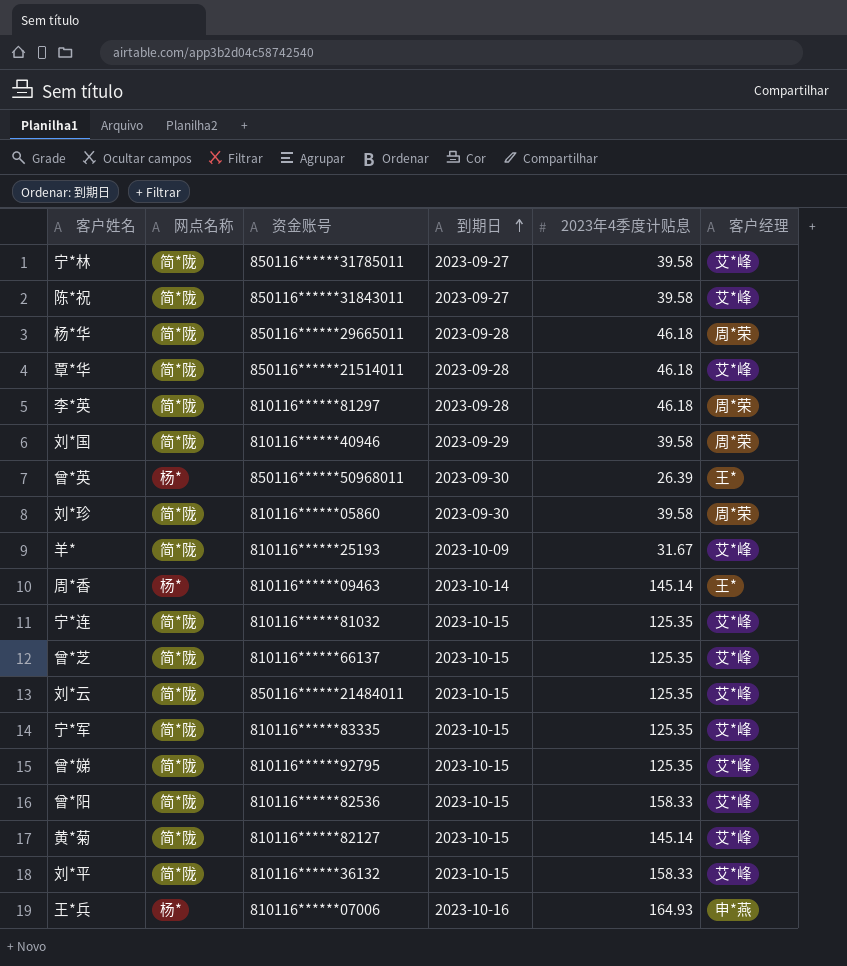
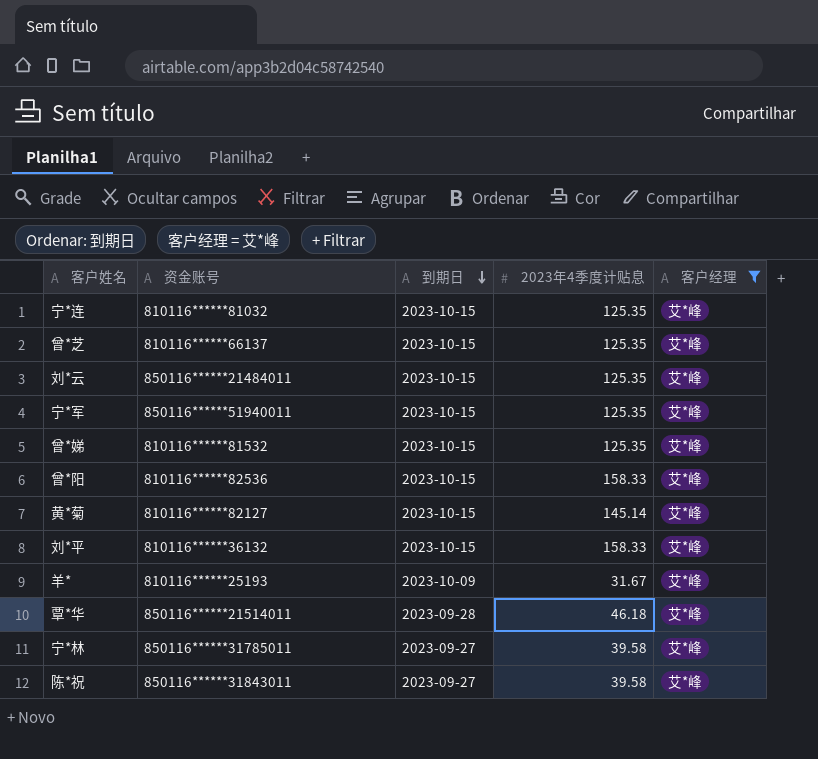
filter: none -> 客户经理 = 艾*峰
row order: 到期日 ascending -> 到期日 descending
column 网点名称 | position: 2 -> none
宁*军 | 资金账号: 810116******83335 -> 850116******51940011
曾*娣 | 资金账号: 810116******92795 -> 810116******81532

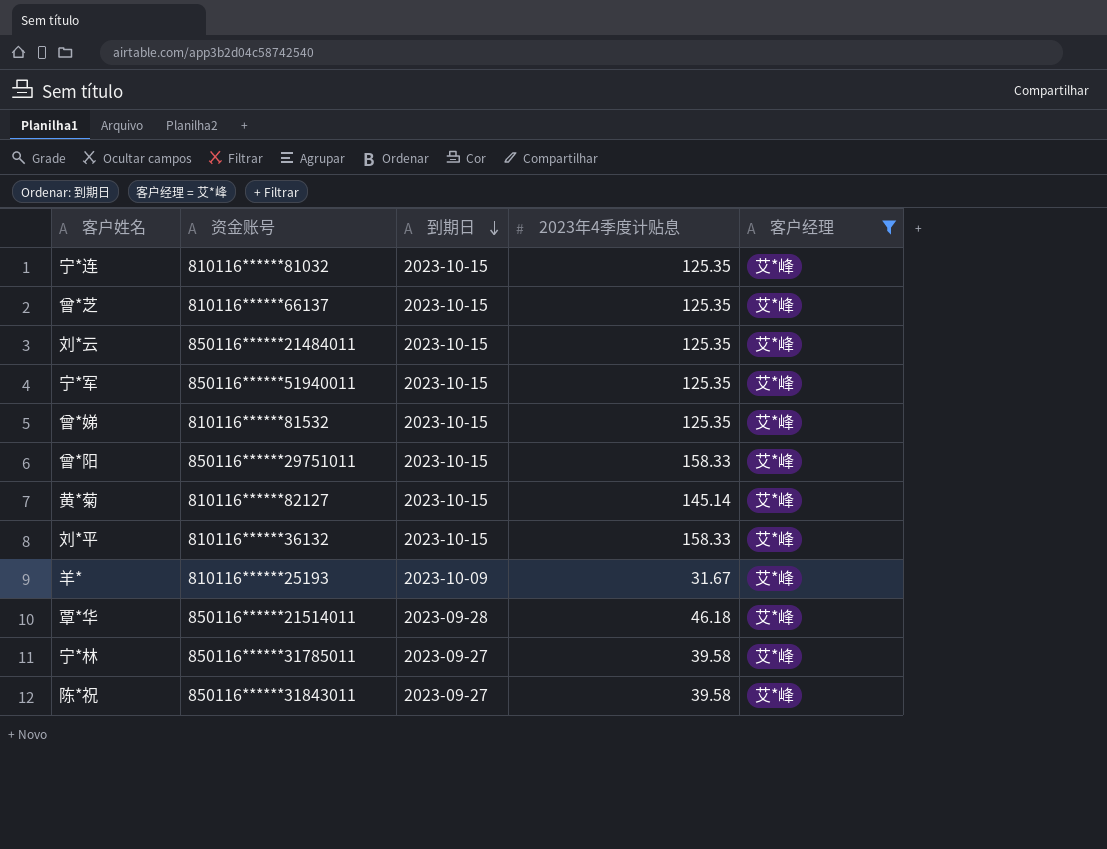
曾*阳 | 资金账号: 810116******82536 -> 850116******29751011

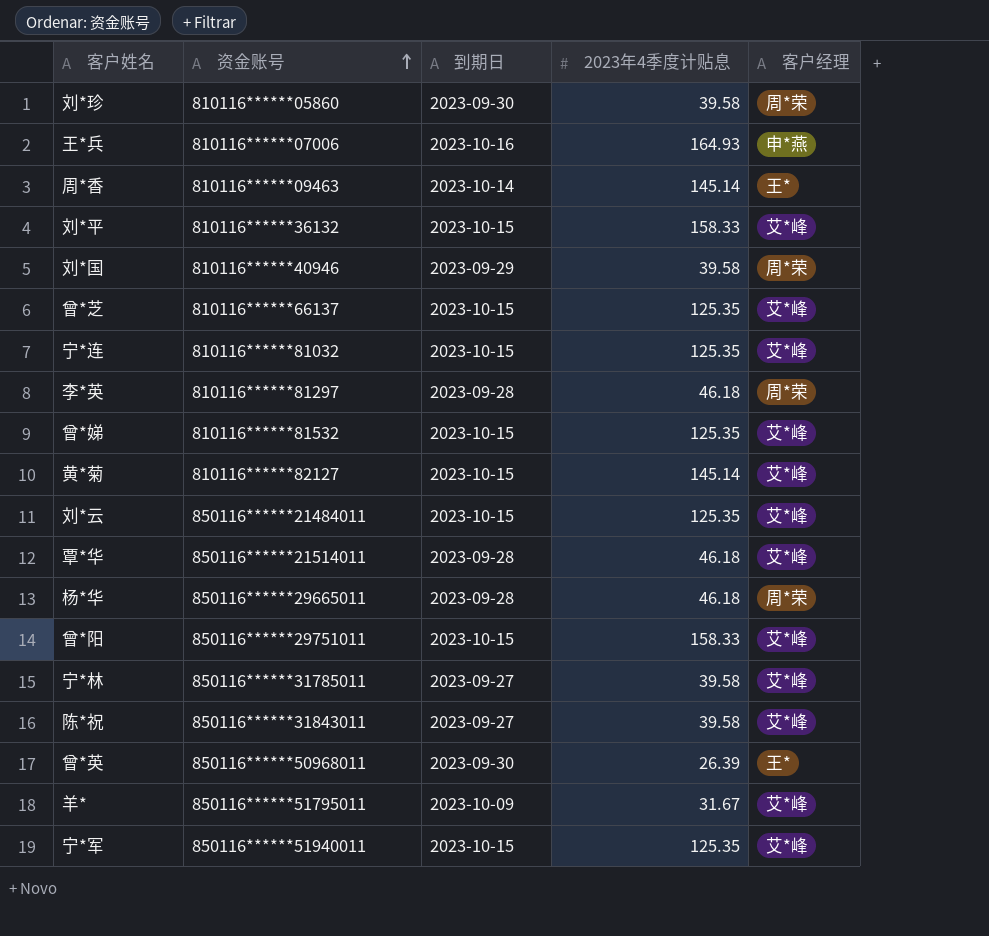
filter: 客户经理 = 艾*峰 -> none
row order: 到期日 descending -> 资金账号 ascending
羊* | 资金账号: 810116******25193 -> 850116******51795011

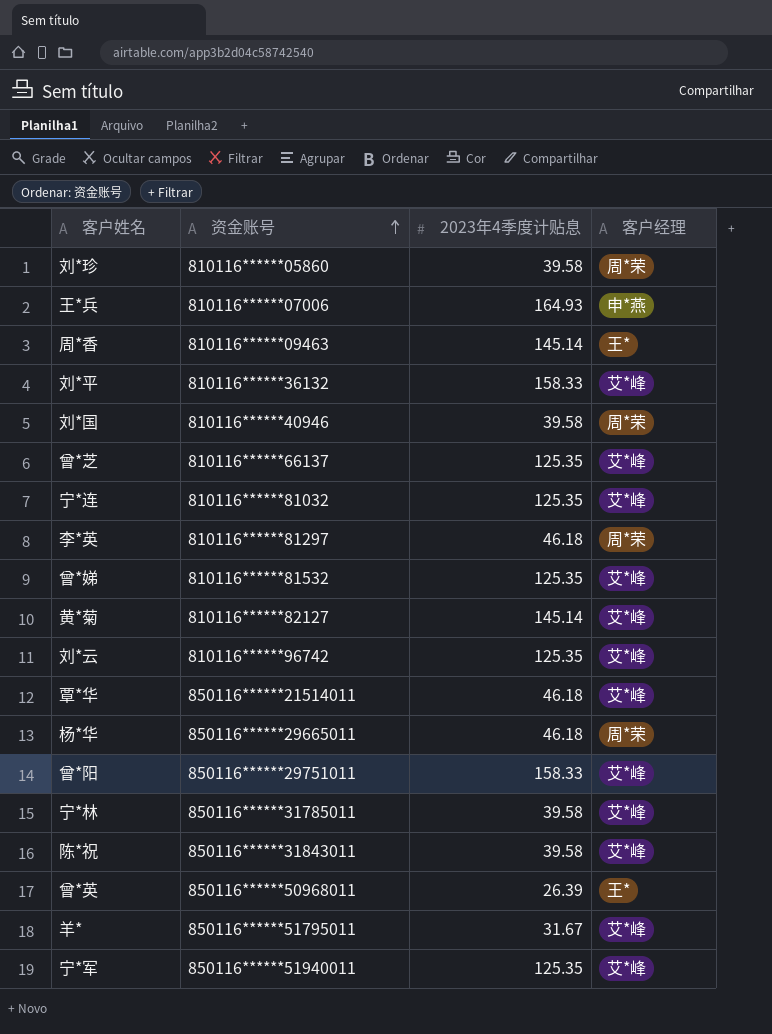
column 到期日 | position: 3 -> none
刘*云 | 资金账号: 850116******21484011 -> 810116******96742

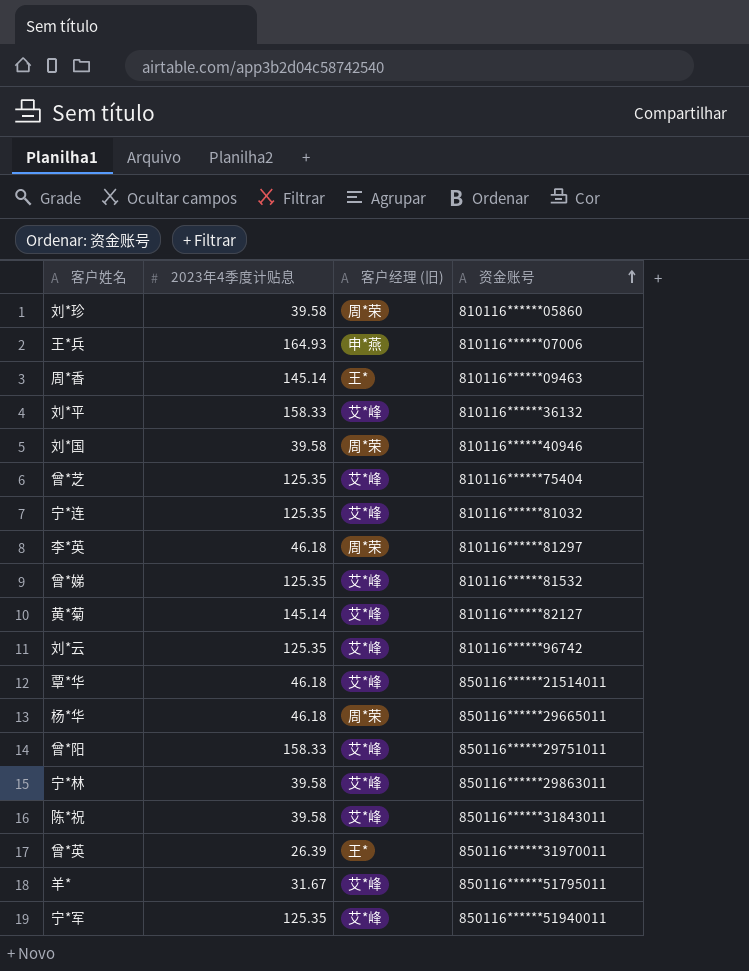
column name: 客户经理 -> 客户经理 (旧)
column 资金账号 | position: 2 -> 4
曾*芝 | 资金账号: 810116******66137 -> 810116******75404
宁*林 | 资金账号: 850116******31785011 -> 850116******29863011
曾*英 | 资金账号: 850116******50968011 -> 850116******31970011

